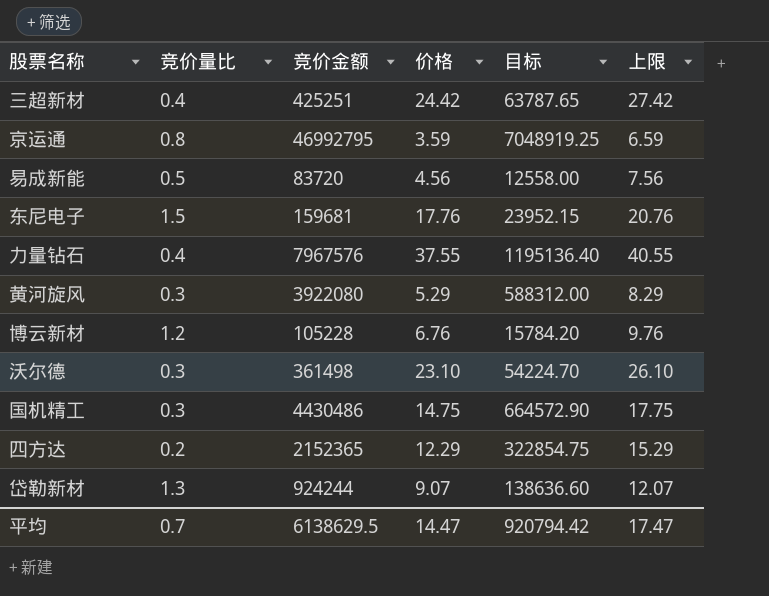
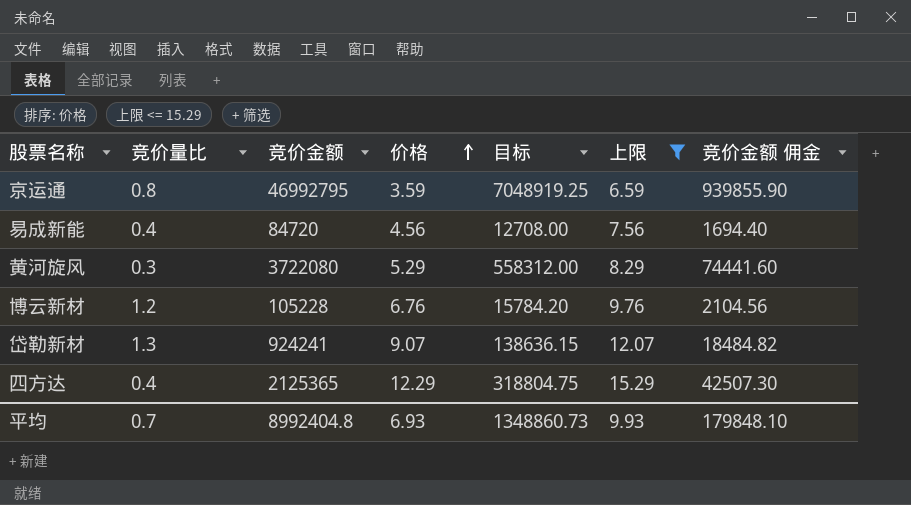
filter: none -> 上限 <= 15.29
row order: none -> 价格 ascending
column 竞价金额 佣金 | formula: none -> [竞价金额] * 0.02
易成新能 | 竞价量比: 0.5 -> 0.4
易成新能 | 竞价金额: 83720 -> 84720
易成新能 | 目标: 12558.00 -> 12708.00
黄河旋风 | 竞价金额: 3922080 -> 3722080
黄河旋风 | 目标: 588312.00 -> 558312.00
岱勒新材 | 竞价金额: 924244 -> 924241
岱勒新材 | 目标: 138636.60 -> 138636.15
四方达 | 竞价量比: 0.2 -> 0.4
四方达 | 竞价金额: 2152365 -> 2125365
四方达 | 目标: 322854.75 -> 318804.75
平均 | 竞价金额: 6138629.5 -> 8992404.8
平均 | 价格: 14.47 -> 6.93
平均 | 目标: 920794.42 -> 1348860.73
平均 | 上限: 17.47 -> 9.93

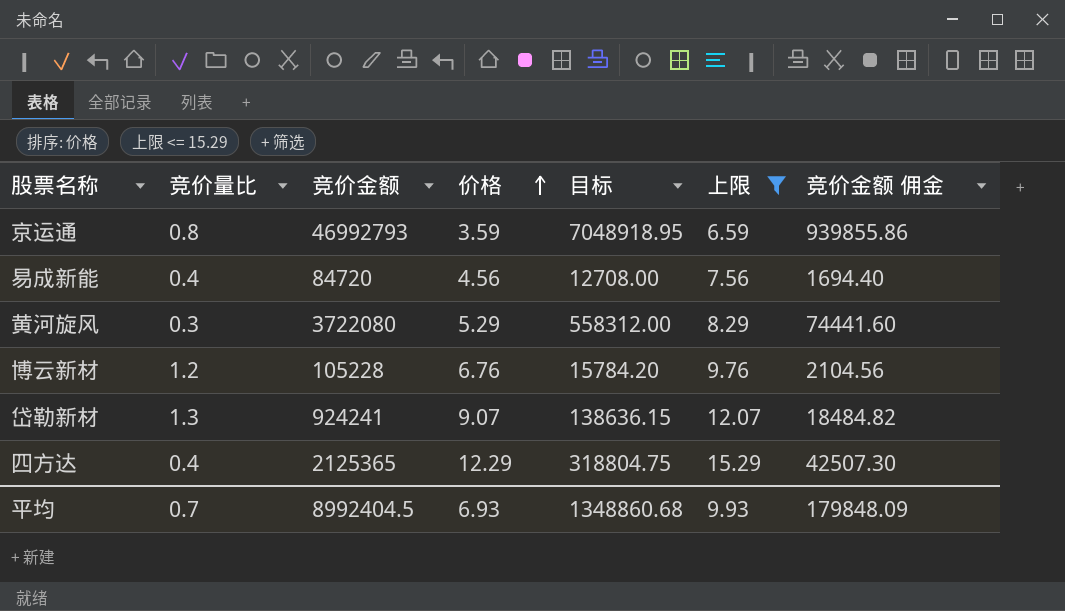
京运通 | 竞价金额: 46992795 -> 46992793
京运通 | 目标: 7048919.25 -> 7048918.95
京运通 | 竞价金额 佣金: 939855.90 -> 939855.86
平均 | 竞价金额: 8992404.8 -> 8992404.5
平均 | 目标: 1348860.73 -> 1348860.68
平均 | 竞价金额 佣金: 179848.10 -> 179848.09

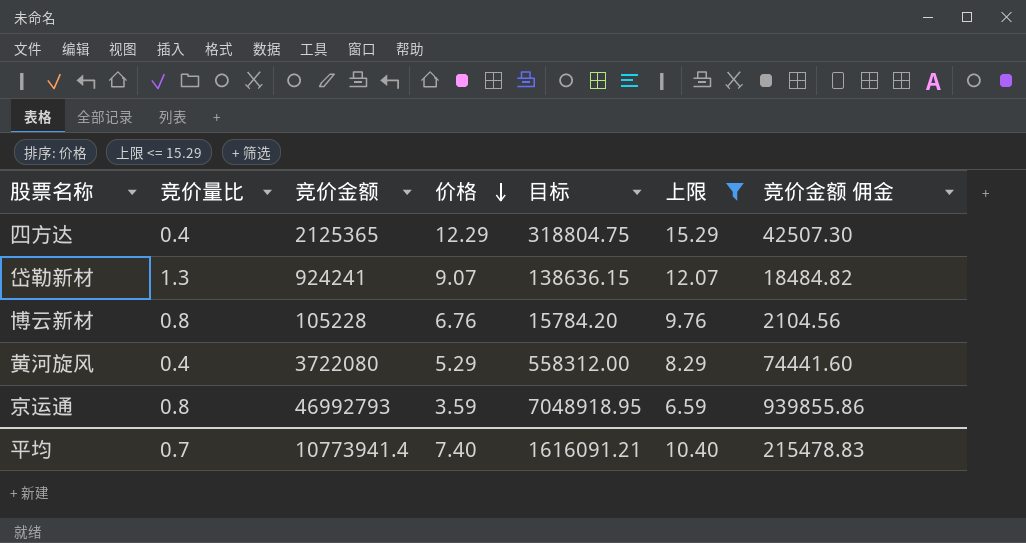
row order: 价格 ascending -> 价格 descending
row 易成新能: 0.4 | 84720 | 4.56 | 12708.00 | 7.56 | 1694.40 -> none
博云新材 | 竞价量比: 1.2 -> 0.8
黄河旋风 | 竞价量比: 0.3 -> 0.4
平均 | 竞价金额: 8992404.5 -> 10773941.4
平均 | 价格: 6.93 -> 7.40
平均 | 目标: 1348860.68 -> 1616091.21
平均 | 上限: 9.93 -> 10.40
平均 | 竞价金额 佣金: 179848.09 -> 215478.83

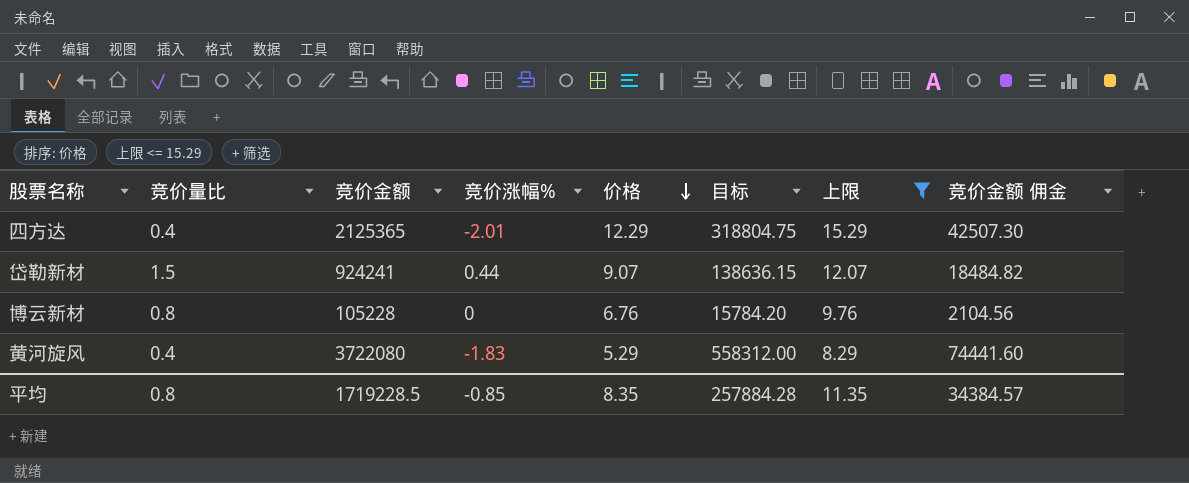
column 竞价涨幅% | position: none -> 4
row 京运通: 0.8 | 46992793 | 3.59 | 7048918.95 | 6.59 | 939855.86 -> none
岱勒新材 | 竞价量比: 1.3 -> 1.5
平均 | 竞价量比: 0.7 -> 0.8
平均 | 竞价金额: 10773941.4 -> 1719228.5
平均 | 价格: 7.40 -> 8.35
平均 | 目标: 1616091.21 -> 257884.28
平均 | 上限: 10.40 -> 11.35
平均 | 竞价金额 佣金: 215478.83 -> 34384.57

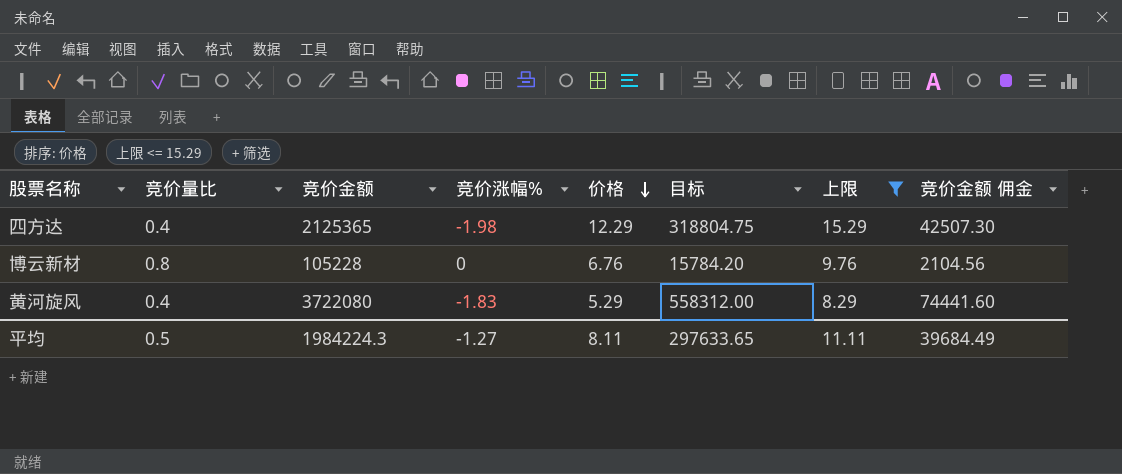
row 岱勒新材: 1.5 | 924241 | 0.44 | 9.07 | 138636.15 | 12.07 | 18484.82 -> none
四方达 | 竞价涨幅%: -2.01 -> -1.98
平均 | 竞价量比: 0.8 -> 0.5
平均 | 竞价金额: 1719228.5 -> 1984224.3
平均 | 竞价涨幅%: -0.85 -> -1.27
平均 | 价格: 8.35 -> 8.11
平均 | 目标: 257884.28 -> 297633.65
平均 | 上限: 11.35 -> 11.11
平均 | 竞价金额 佣金: 34384.57 -> 39684.49

